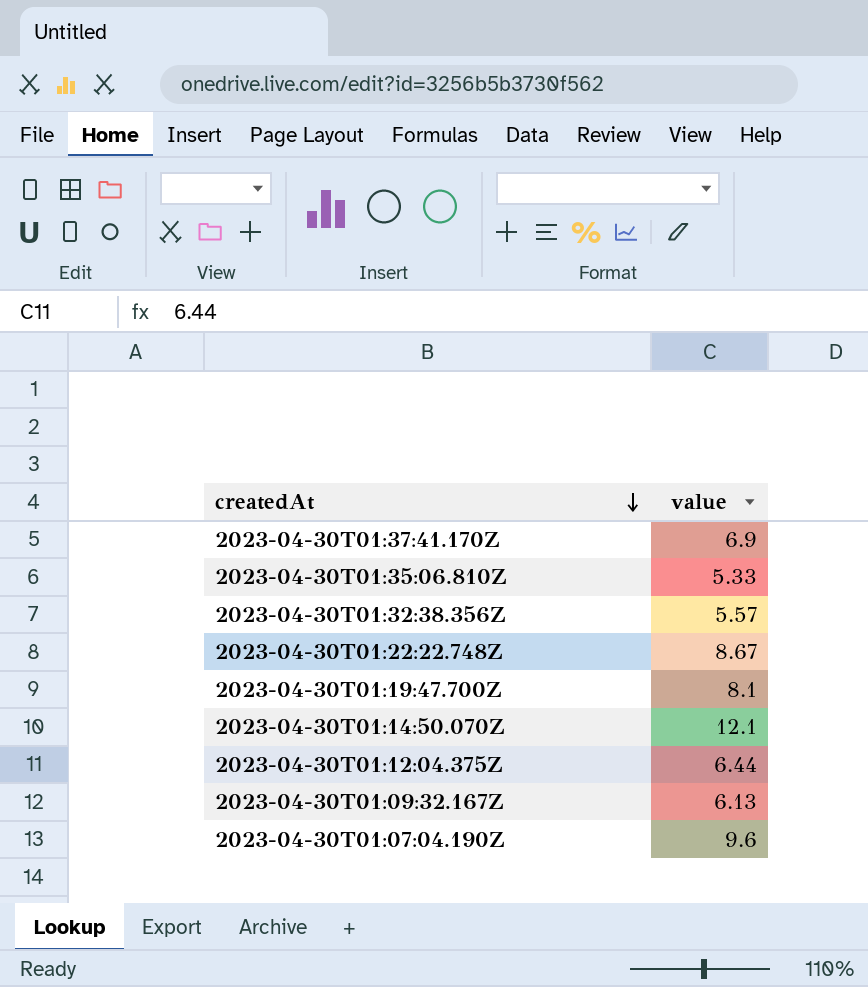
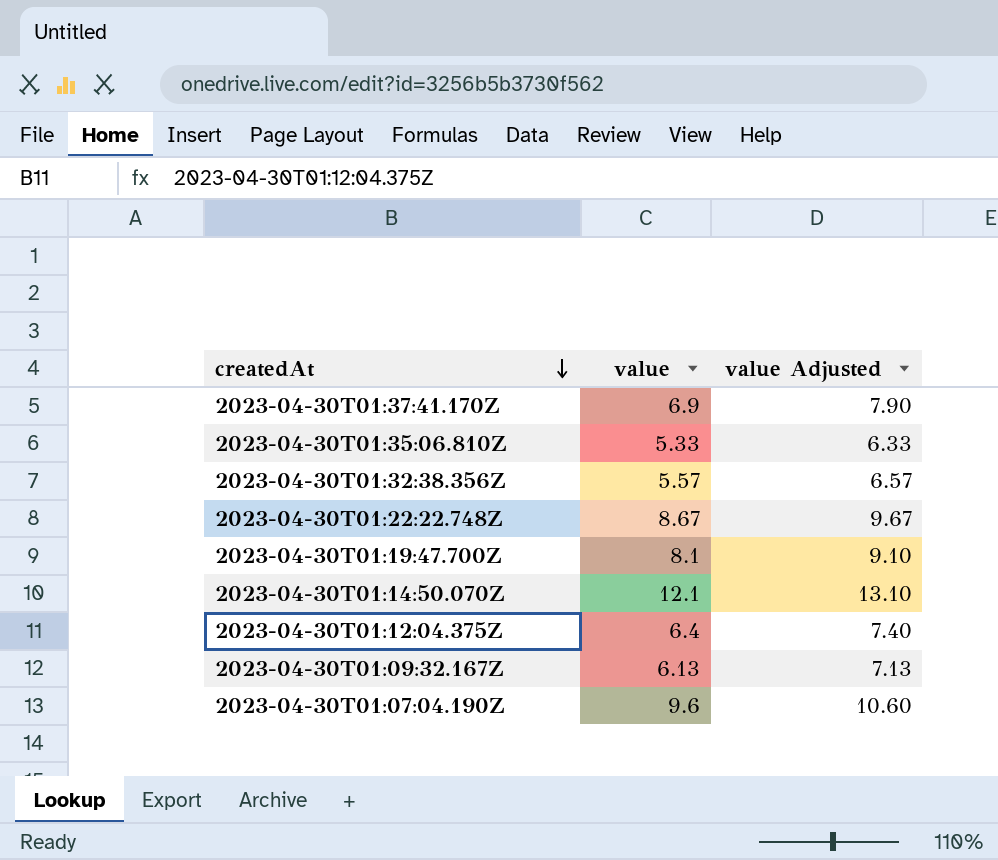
column value Adjusted | formula: none -> [value] + 1
2023-04-30T01:12:04.375Z | value: 6.44 -> 6.4

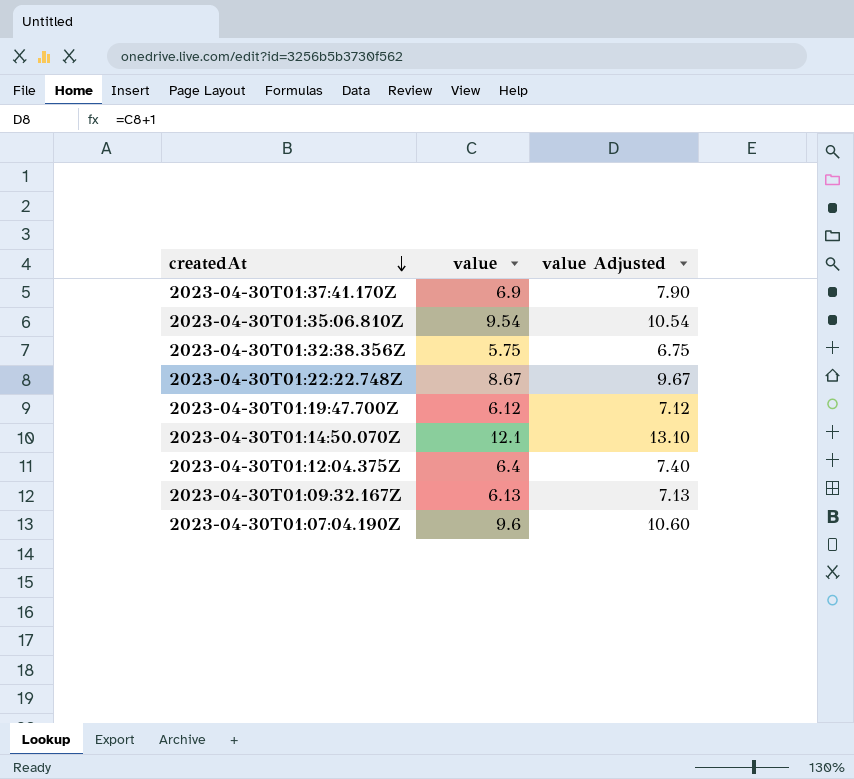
2023-04-30T01:35:06.810Z | value: 5.33 -> 9.54
2023-04-30T01:35:06.810Z | value Adjusted: 6.33 -> 10.54
2023-04-30T01:32:38.356Z | value: 5.57 -> 5.75
2023-04-30T01:32:38.356Z | value Adjusted: 6.57 -> 6.75
2023-04-30T01:19:47.700Z | value: 8.1 -> 6.12
2023-04-30T01:19:47.700Z | value Adjusted: 9.10 -> 7.12

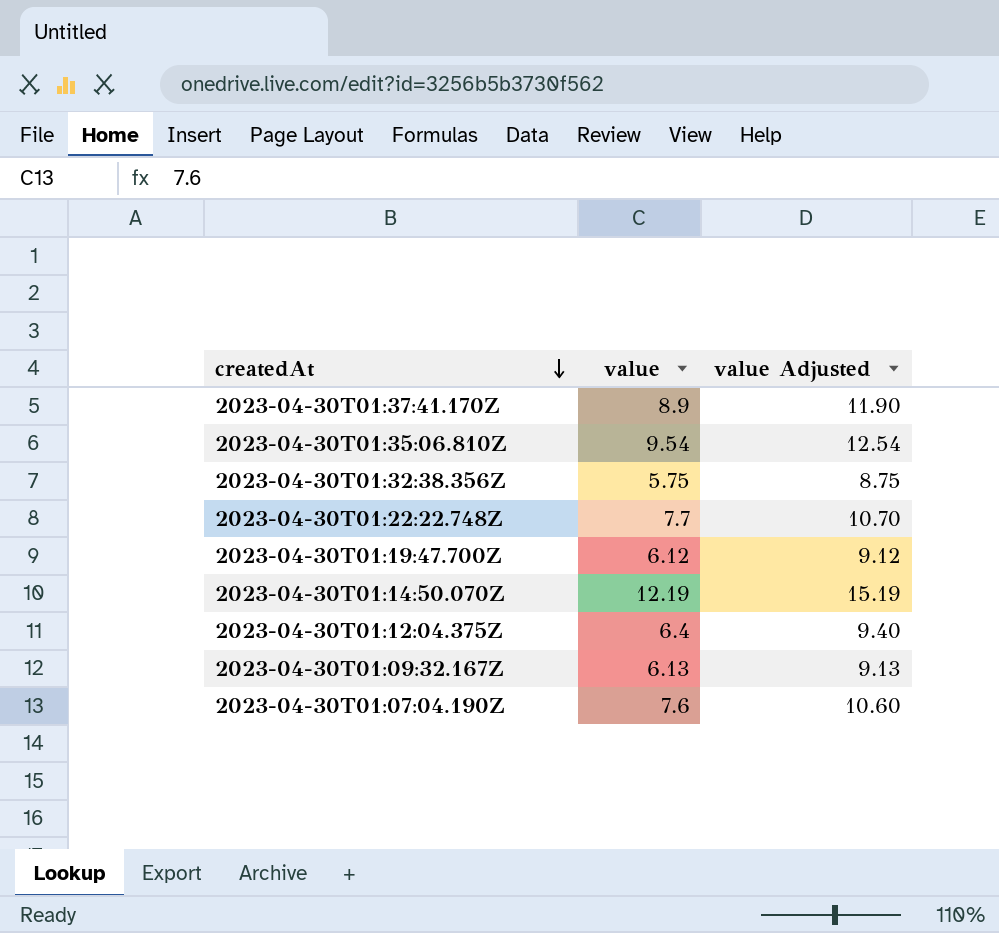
column value Adjusted | formula: [value] + 1 -> [value] + 3
2023-04-30T01:37:41.170Z | value: 6.9 -> 8.9
2023-04-30T01:22:22.748Z | value: 8.67 -> 7.7
2023-04-30T01:14:50.070Z | value: 12.1 -> 12.19
2023-04-30T01:07:04.190Z | value: 9.6 -> 7.6

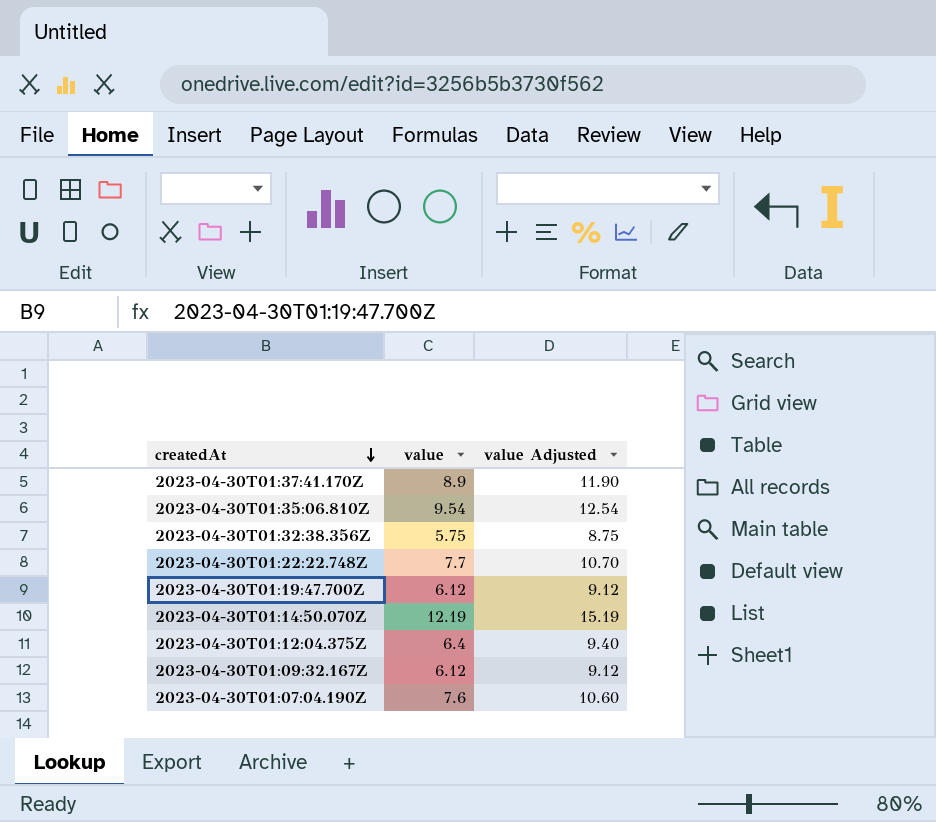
2023-04-30T01:09:32.167Z | value: 6.13 -> 6.12
2023-04-30T01:09:32.167Z | value Adjusted: 9.13 -> 9.12

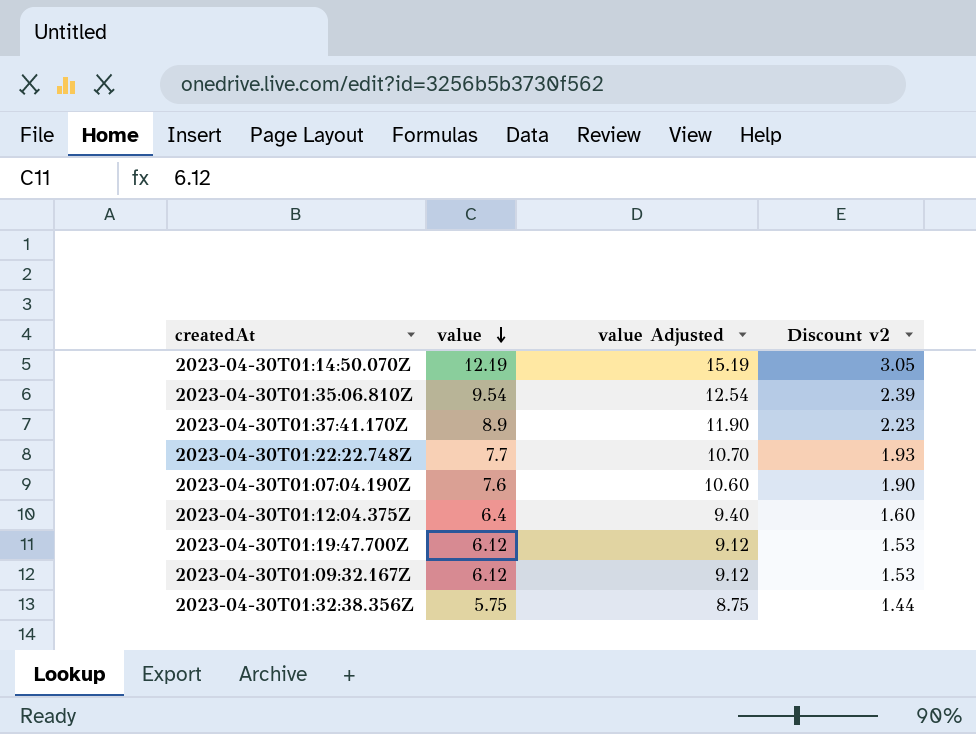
row order: createdAt descending -> value descending
column Discount v2 | formula: none -> [value] * 0.25

